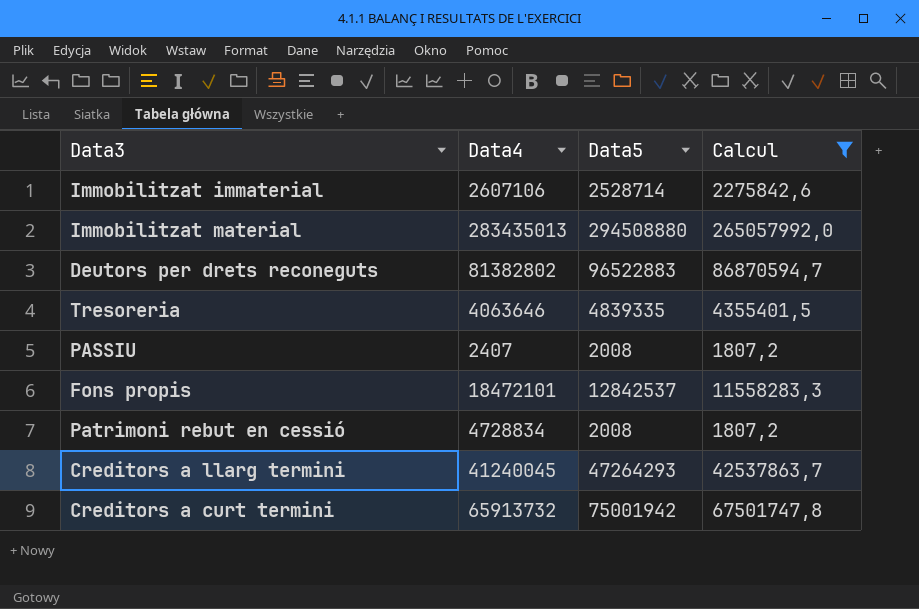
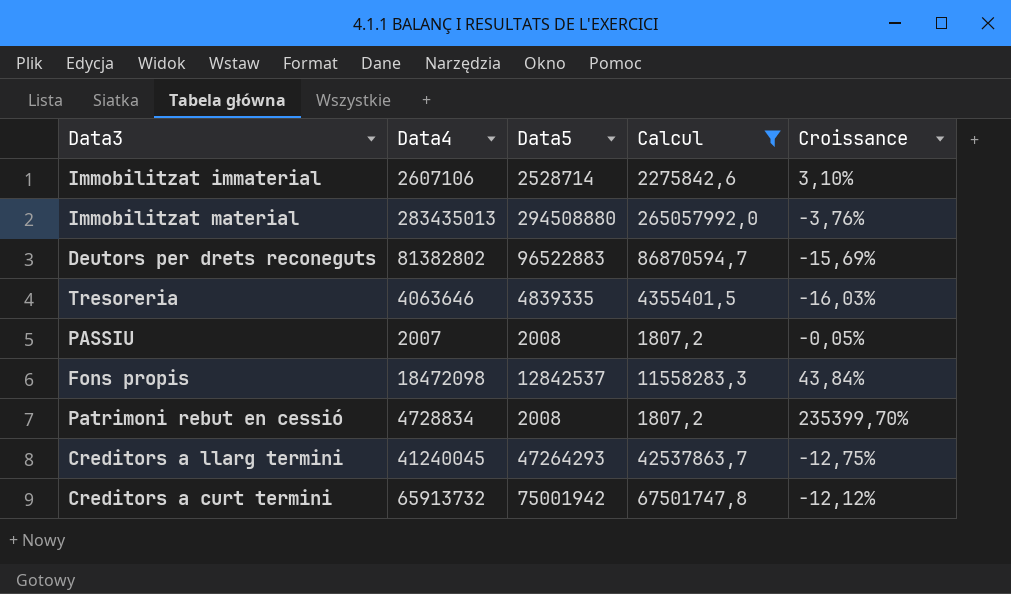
column Croissance | formula: none -> ([Data4] - [Data5]) / [Data5]
PASSIU | Data4: 2407 -> 2007
Fons propis | Data4: 18472101 -> 18472098

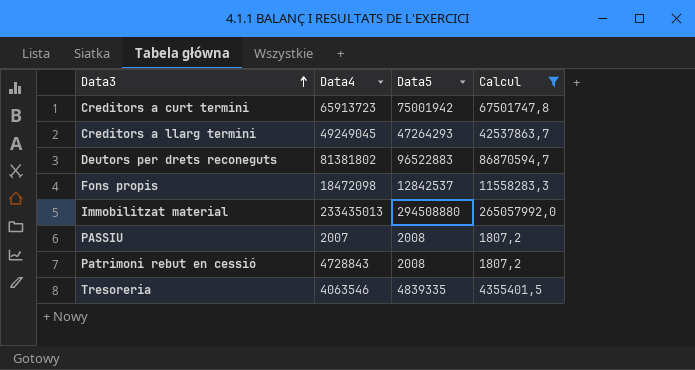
row order: none -> Data3 ascending
column Croissance | formula: ([Data4] - [Data5]) / [Data5] -> none
row Immobilitzat immaterial: 2607106 | 2528714 | 2275842,6 | 3,10% -> none
Creditors a curt termini | Data4: 65913732 -> 65913723
Creditors a llarg termini | Data4: 41240045 -> 49249045
Deutors per drets reconeguts | Data4: 81382802 -> 81381802
Immobilitzat material | Data4: 283435013 -> 233435013
Patrimoni rebut en cessió | Data4: 4728834 -> 4728843
Tresoreria | Data4: 4063646 -> 4063546

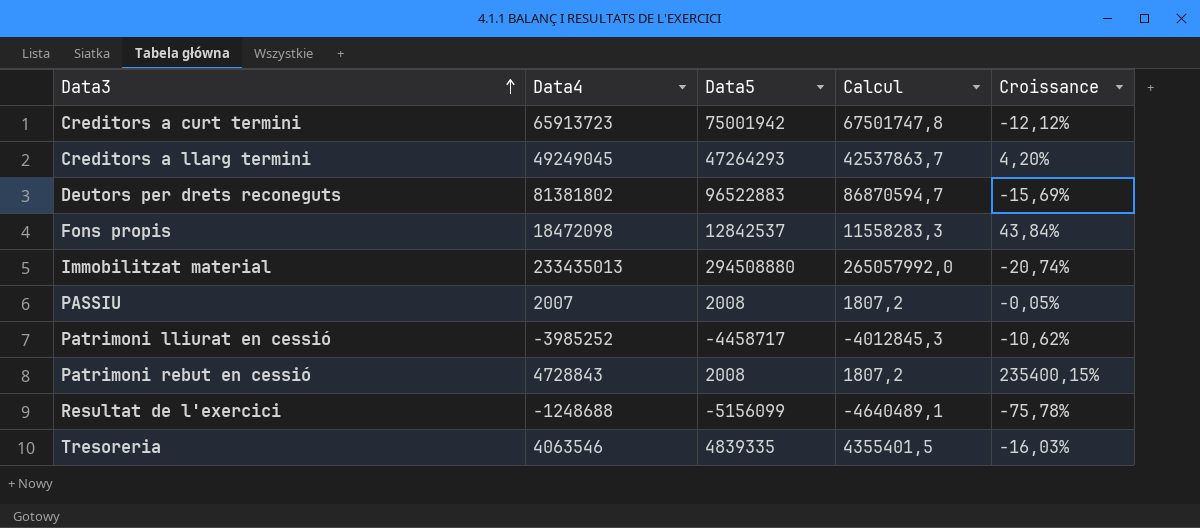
filter: Calcul >= 1807,2 -> none
column Croissance | formula: none -> ([Data4] - [Data5]) / [Data5]

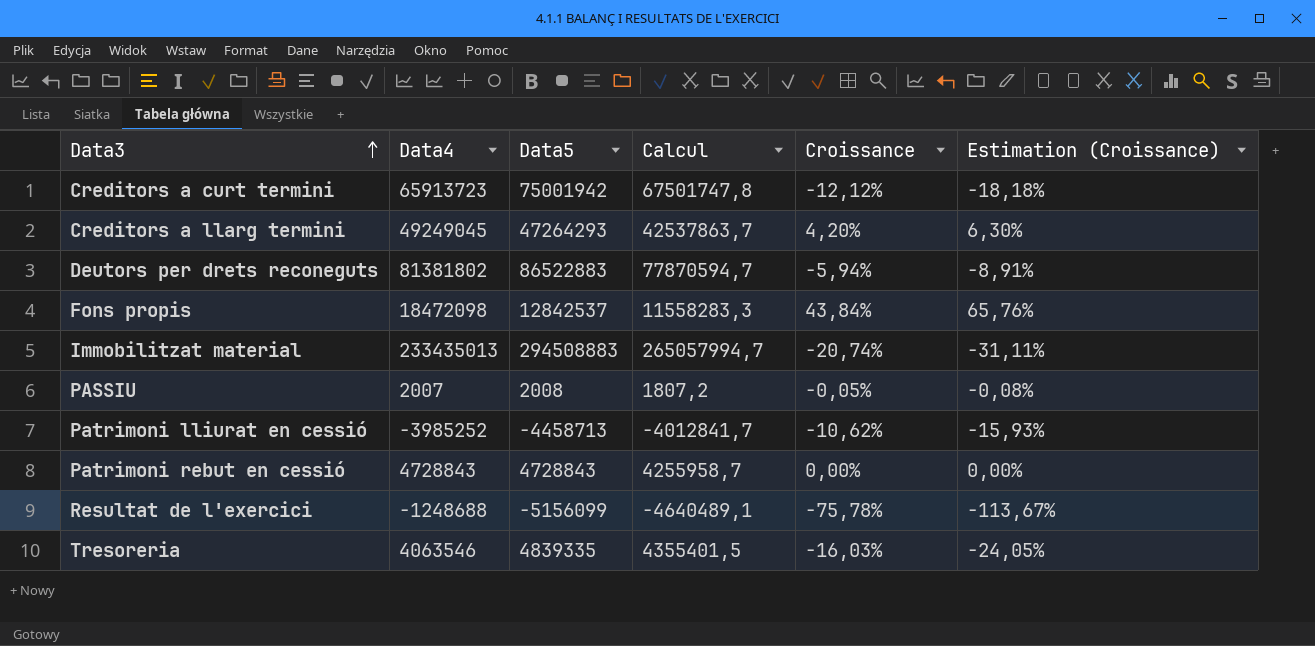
column Estimation (Croissance) | formula: none -> [Croissance] * 1,5
Deutors per drets reconeguts | Data5: 96522883 -> 86522883
Deutors per drets reconeguts | Calcul: 86870594,7 -> 77870594,7
Deutors per drets reconeguts | Croissance: -15,69% -> -5,94%
Immobilitzat material | Data5: 294508880 -> 294508883
Immobilitzat material | Calcul: 265057992,0 -> 265057994,7
Patrimoni lliurat en cessió | Data5: -4458717 -> -4458713
Patrimoni lliurat en cessió | Calcul: -4012845,3 -> -4012841,7
Patrimoni rebut en cessió | Data5: 2008 -> 4728843
Patrimoni rebut en cessió | Calcul: 1807,2 -> 4255958,7
Patrimoni rebut en cessió | Croissance: 235400,15% -> 0,00%

